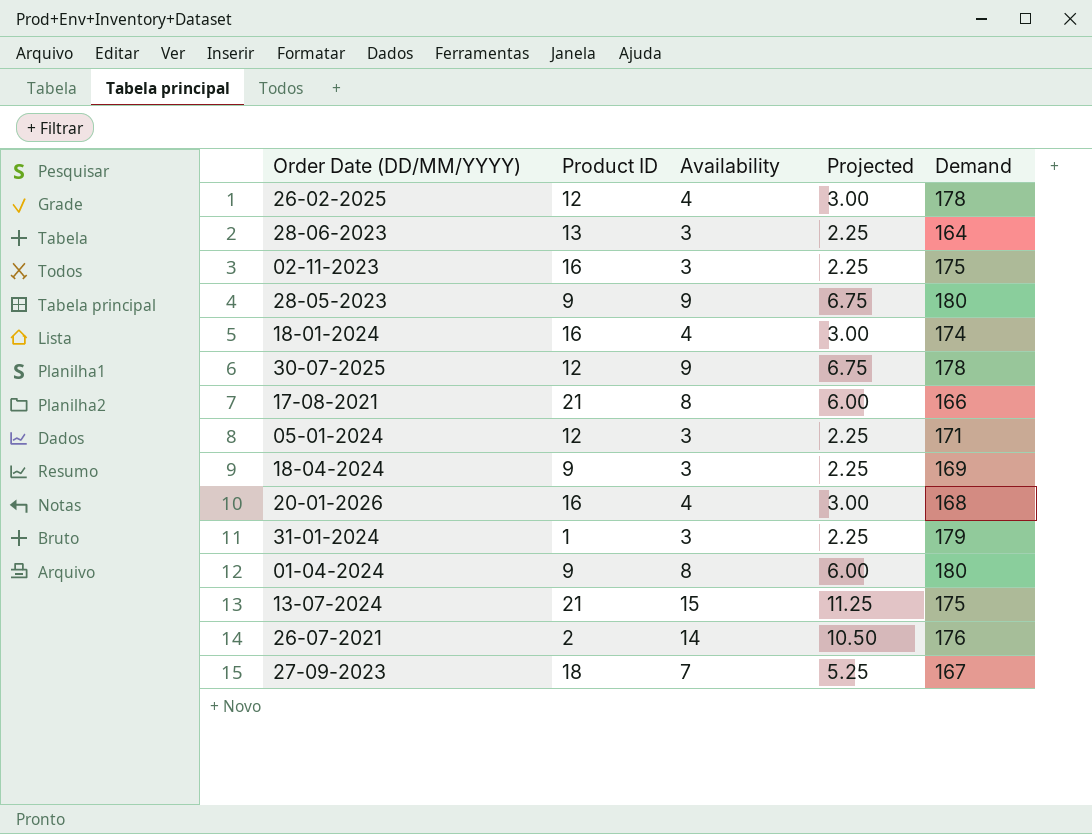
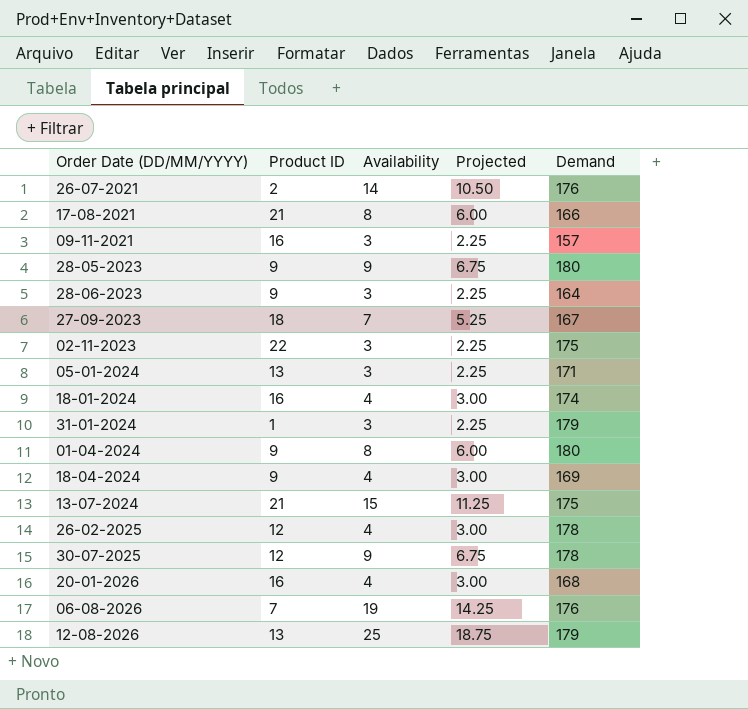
row order: none -> Order Date (DD/MM/YYYY) ascending
row 09-11-2021: none -> 16 | 3 | 2.25 | 157
28-06-2023 | Product ID: 13 -> 9
02-11-2023 | Product ID: 16 -> 22
05-01-2024 | Product ID: 12 -> 13
18-04-2024 | Availability: 3 -> 4
18-04-2024 | Projected: 2.25 -> 3.00
row 06-08-2026: none -> 7 | 19 | 14.25 | 176
row 12-08-2026: none -> 13 | 25 | 18.75 | 179

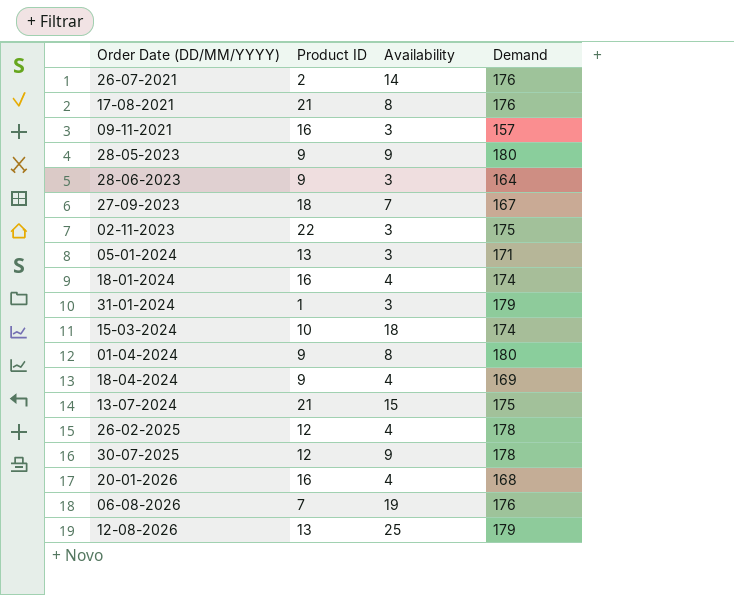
column Projected | formula: [Availability] * 0.75 -> none
17-08-2021 | Demand: 166 -> 176
row 15-03-2024: none -> 10 | 18 | 174

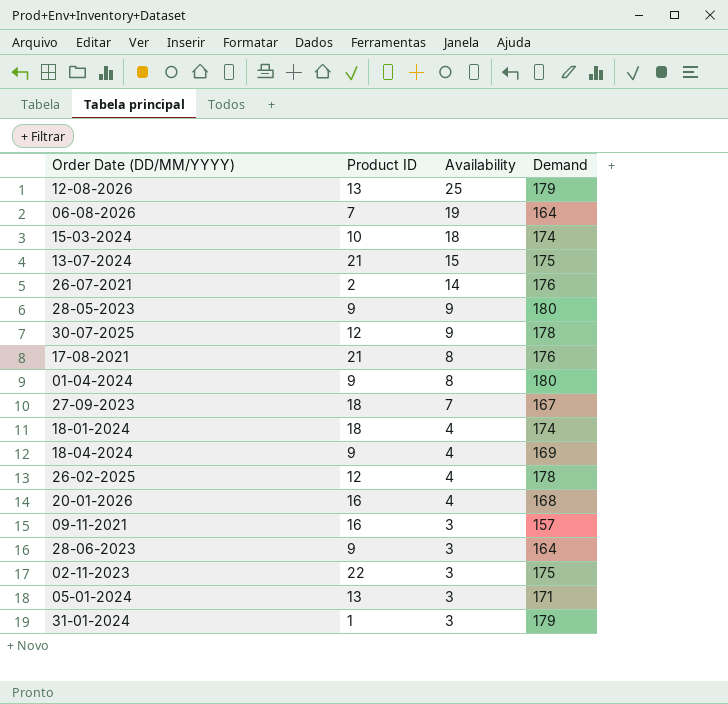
row order: Order Date (DD/MM/YYYY) ascending -> Availability descending
06-08-2026 | Demand: 176 -> 164
18-01-2024 | Product ID: 16 -> 18

